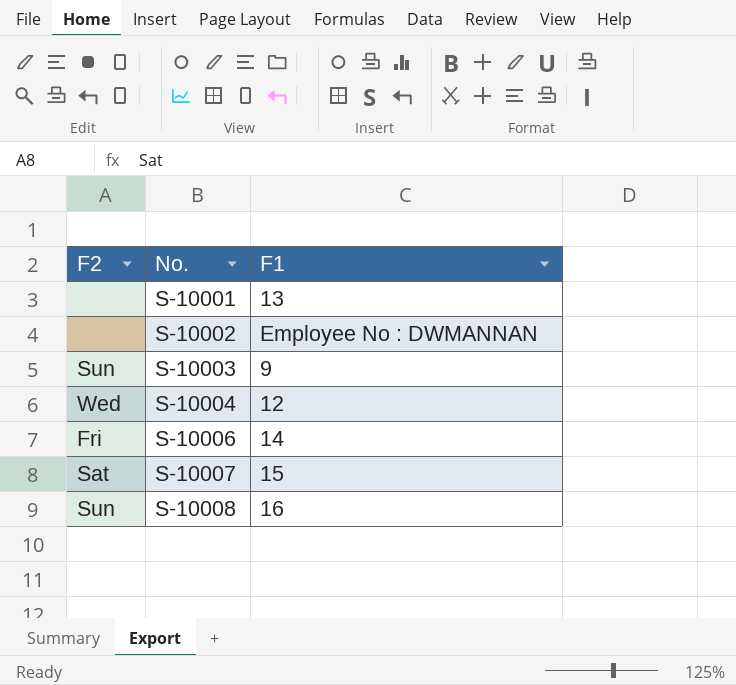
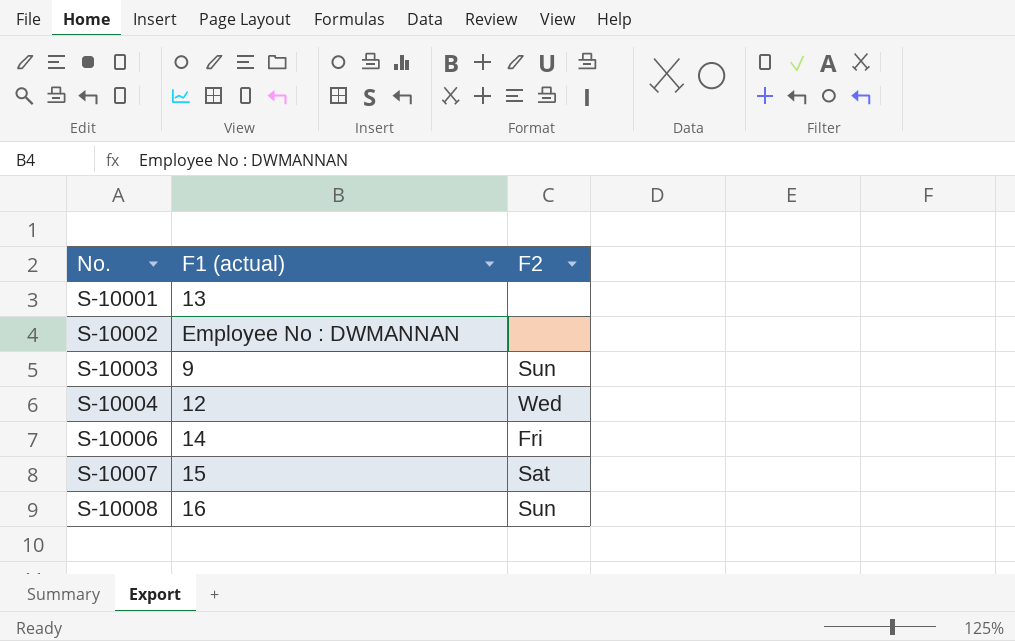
column name: F1 -> F1 (actual)
column F2 | position: 1 -> 3

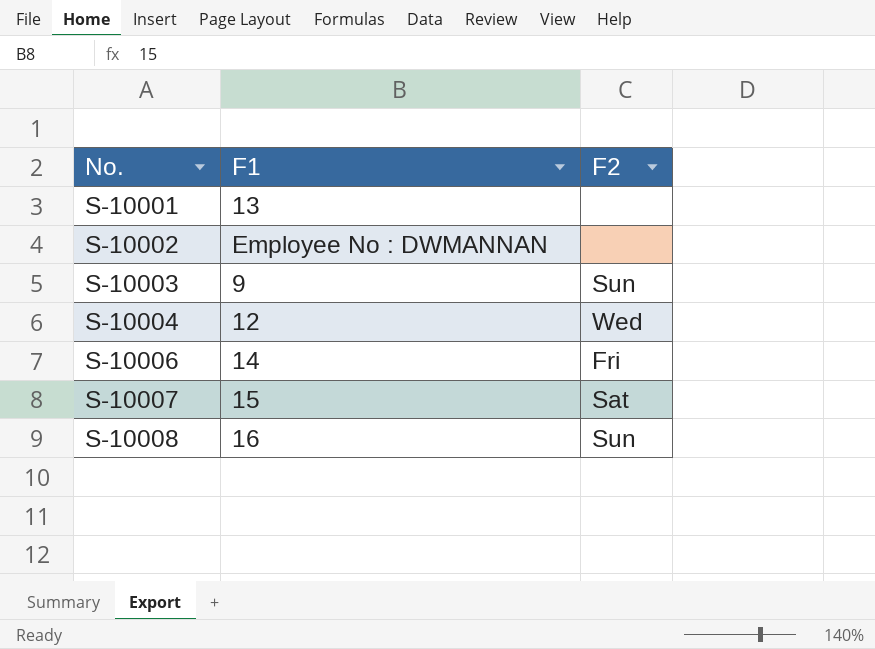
column name: F1 (actual) -> F1

